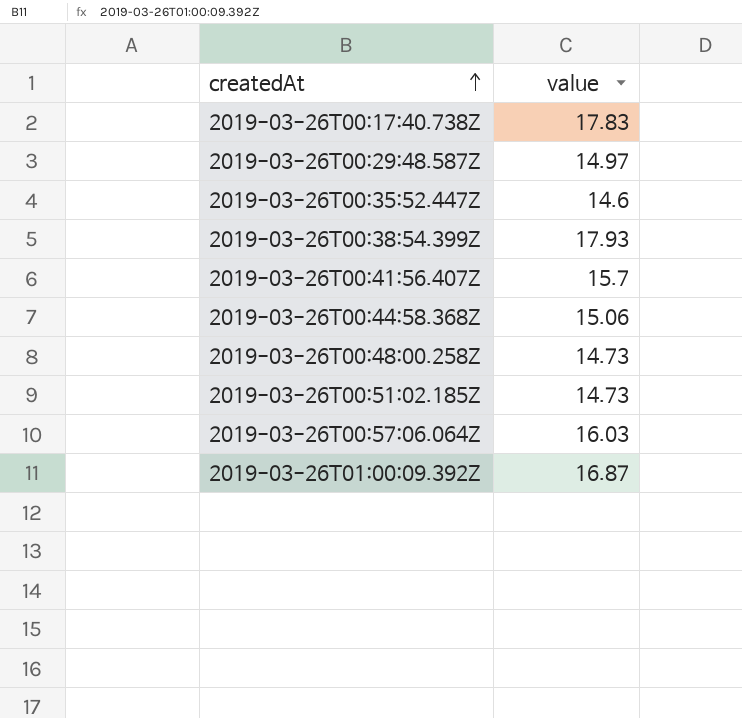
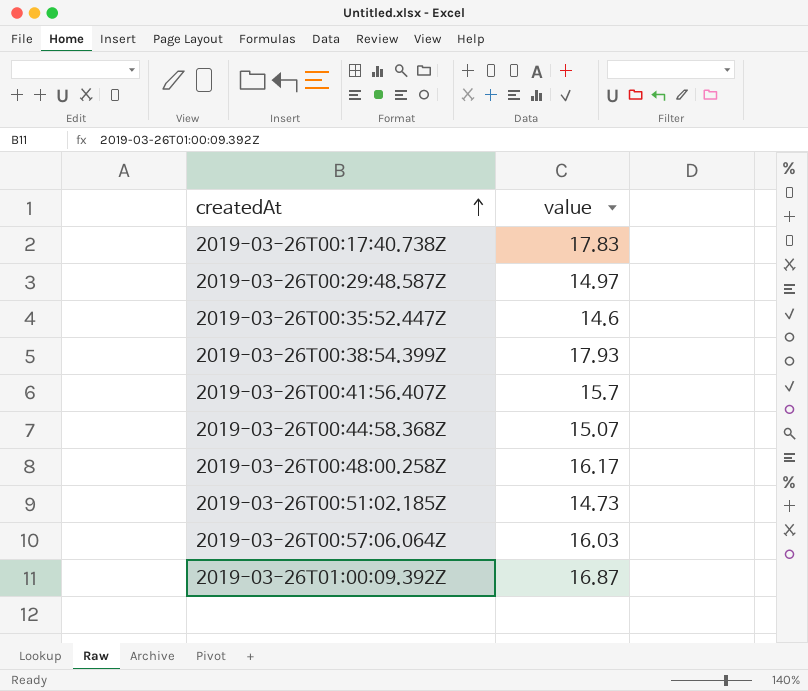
2019-03-26T00:44:58.368Z | value: 15.06 -> 15.07
2019-03-26T00:48:00.258Z | value: 14.73 -> 16.17

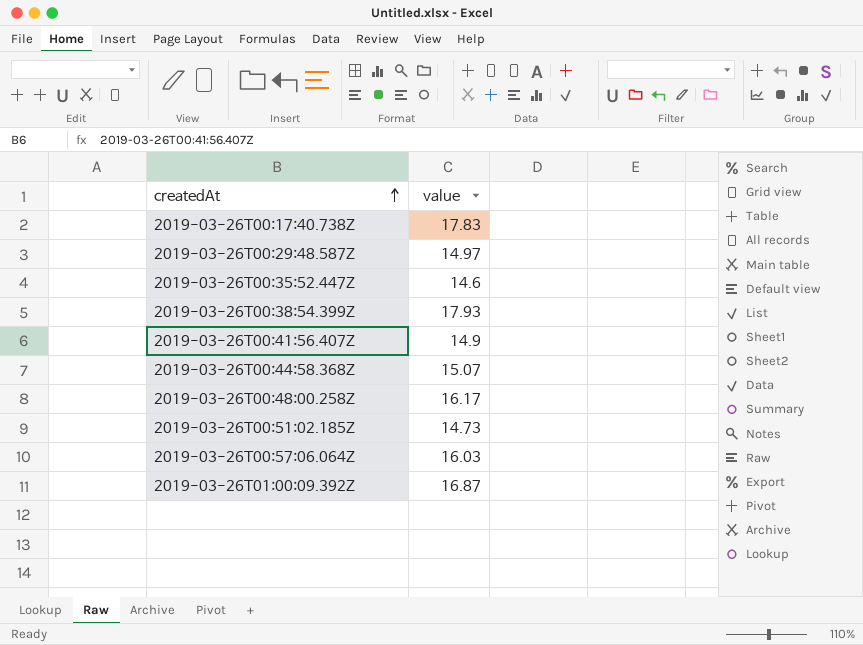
2019-03-26T00:41:56.407Z | value: 15.7 -> 14.9

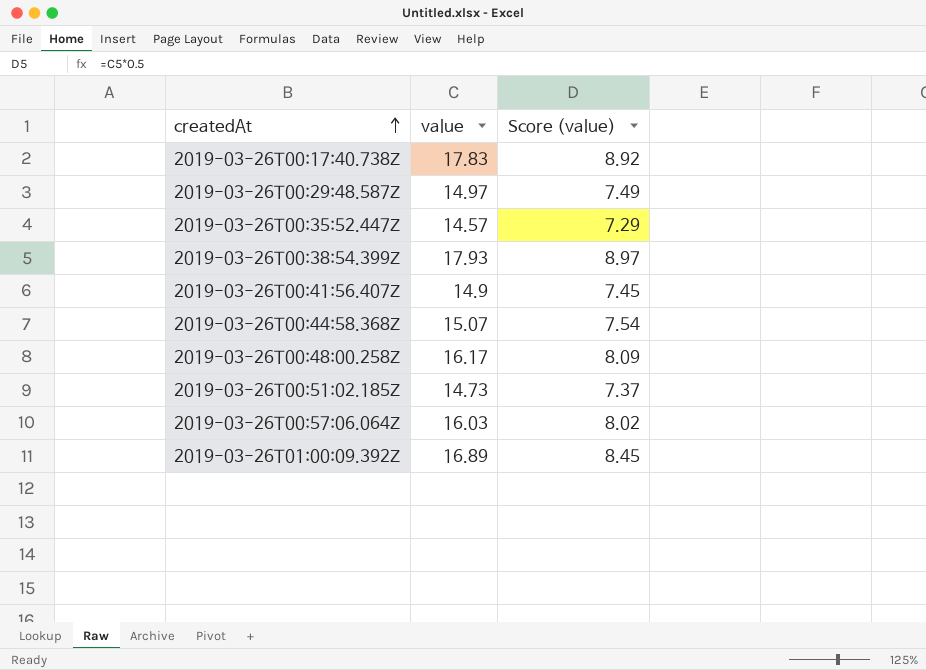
column Score (value) | formula: none -> [value] * 0.5
2019-03-26T00:35:52.447Z | value: 14.6 -> 14.57
2019-03-26T01:00:09.392Z | value: 16.87 -> 16.89

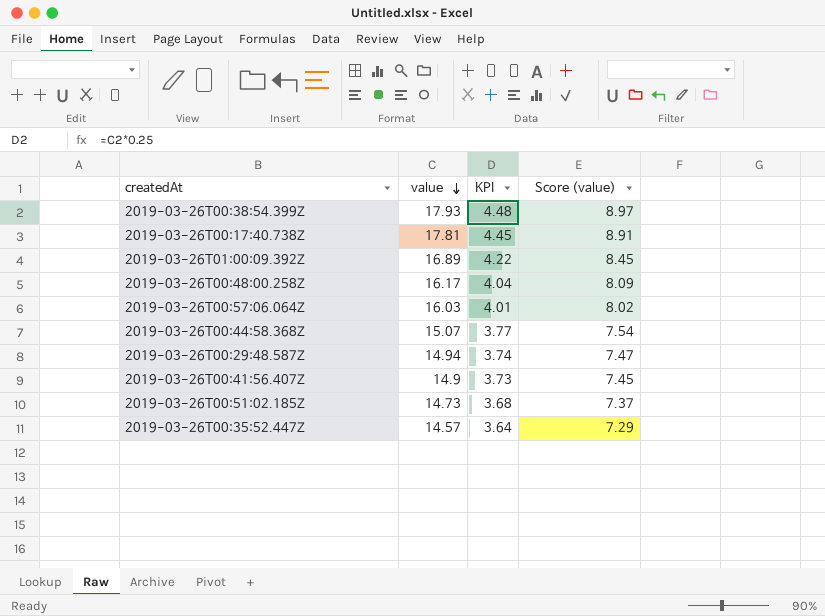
row order: createdAt ascending -> value descending
column KPI | formula: none -> [value] * 0.25
2019-03-26T00:17:40.738Z | value: 17.83 -> 17.81
2019-03-26T00:17:40.738Z | Score (value): 8.92 -> 8.91
2019-03-26T00:29:48.587Z | value: 14.97 -> 14.94
2019-03-26T00:29:48.587Z | Score (value): 7.49 -> 7.47

